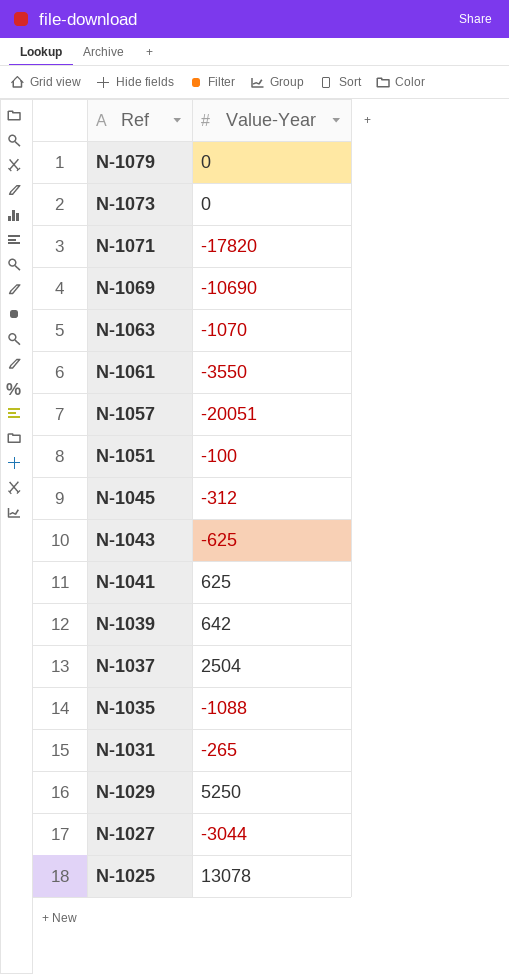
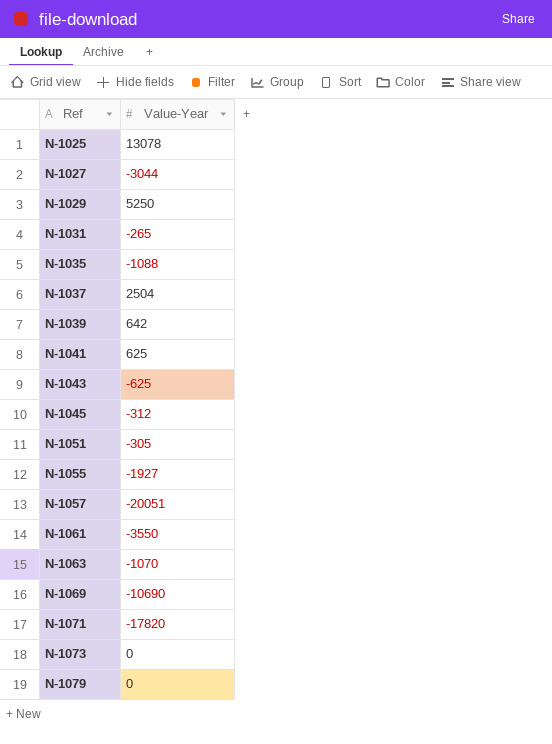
row order: Ref descending -> Ref ascending
N-1051 | Value-Year: -100 -> -305
row N-1055: none -> -1927

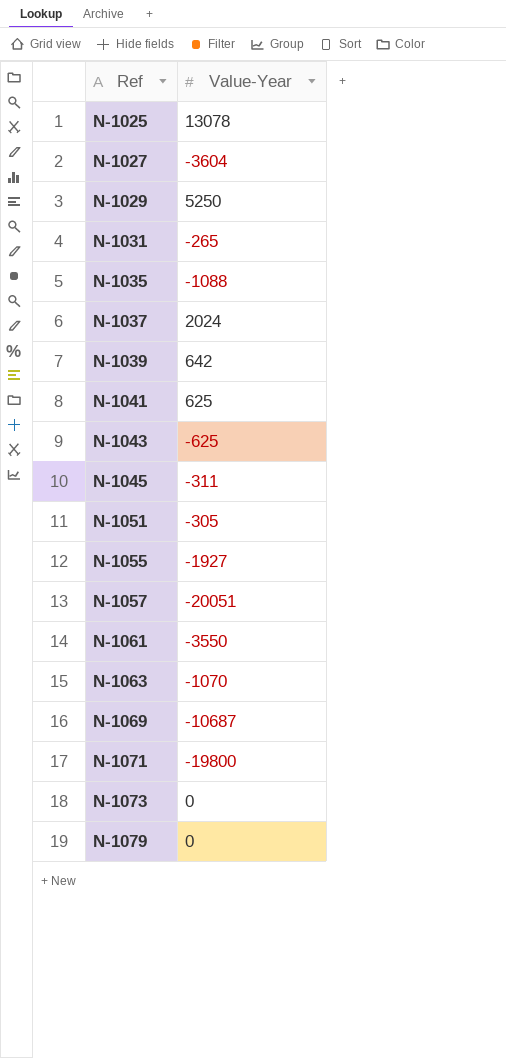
N-1027 | Value-Year: -3044 -> -3604
N-1037 | Value-Year: 2504 -> 2024
N-1045 | Value-Year: -312 -> -311
N-1069 | Value-Year: -10690 -> -10687
N-1071 | Value-Year: -17820 -> -19800

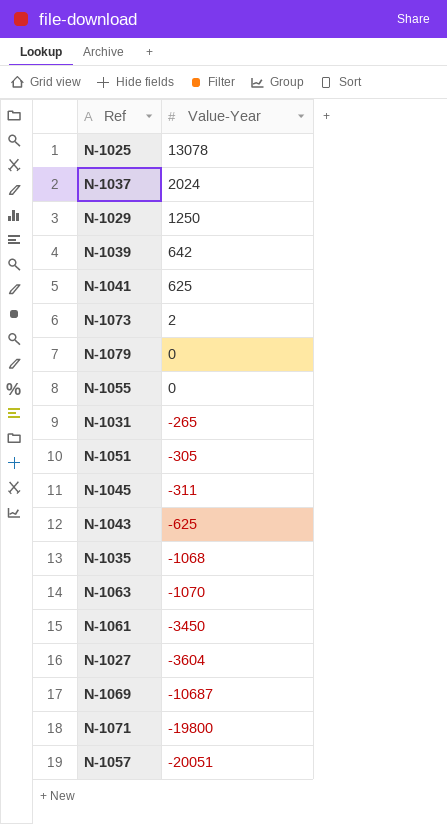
row order: Ref ascending -> Value-Year descending
N-1029 | Value-Year: 5250 -> 1250
N-1073 | Value-Year: 0 -> 2
N-1055 | Value-Year: -1927 -> 0
N-1035 | Value-Year: -1088 -> -1068
N-1061 | Value-Year: -3550 -> -3450

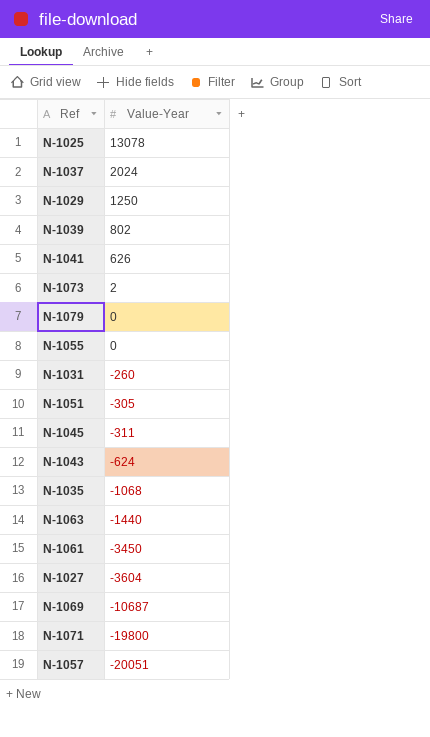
N-1039 | Value-Year: 642 -> 802
N-1041 | Value-Year: 625 -> 626
N-1031 | Value-Year: -265 -> -260
N-1043 | Value-Year: -625 -> -624
N-1063 | Value-Year: -1070 -> -1440

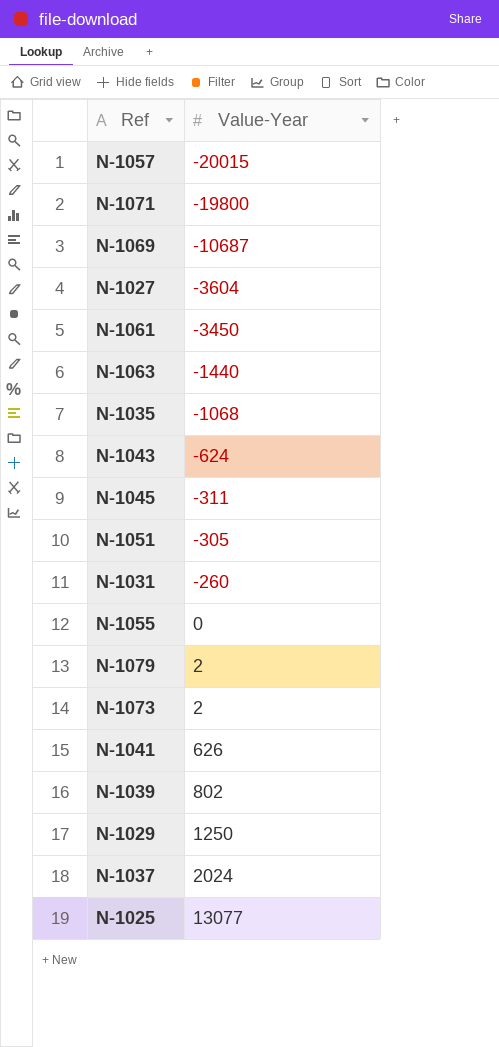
row order: Value-Year descending -> Value-Year ascending
N-1057 | Value-Year: -20051 -> -20015
N-1079 | Value-Year: 0 -> 2
N-1025 | Value-Year: 13078 -> 13077

